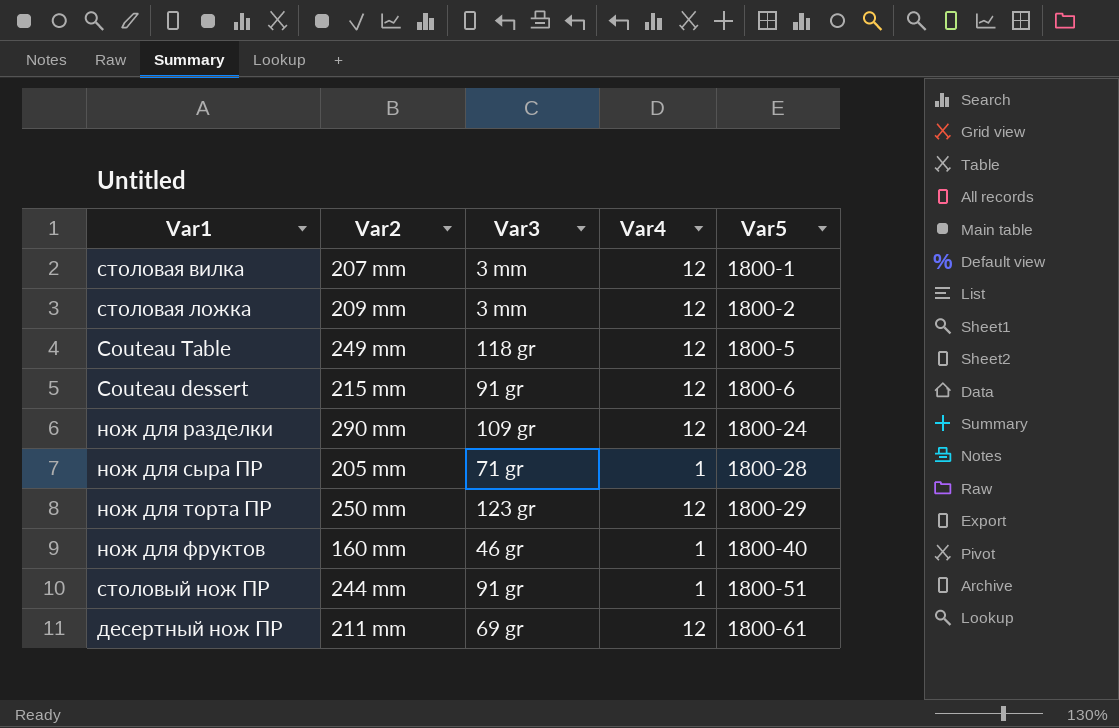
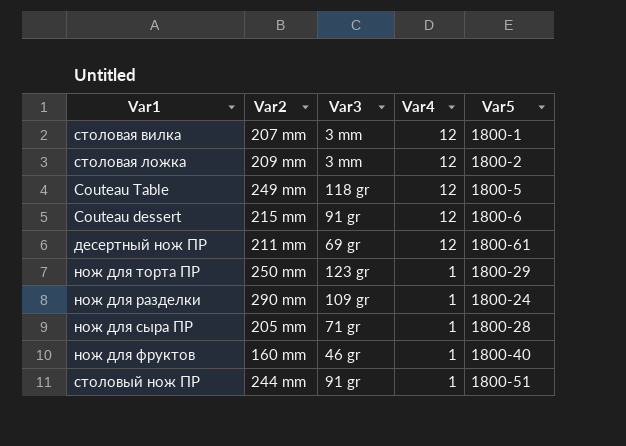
row order: Var5 ascending -> Var4 descending
нож для торта ПР | Var4: 12 -> 1
нож для разделки | Var4: 12 -> 1

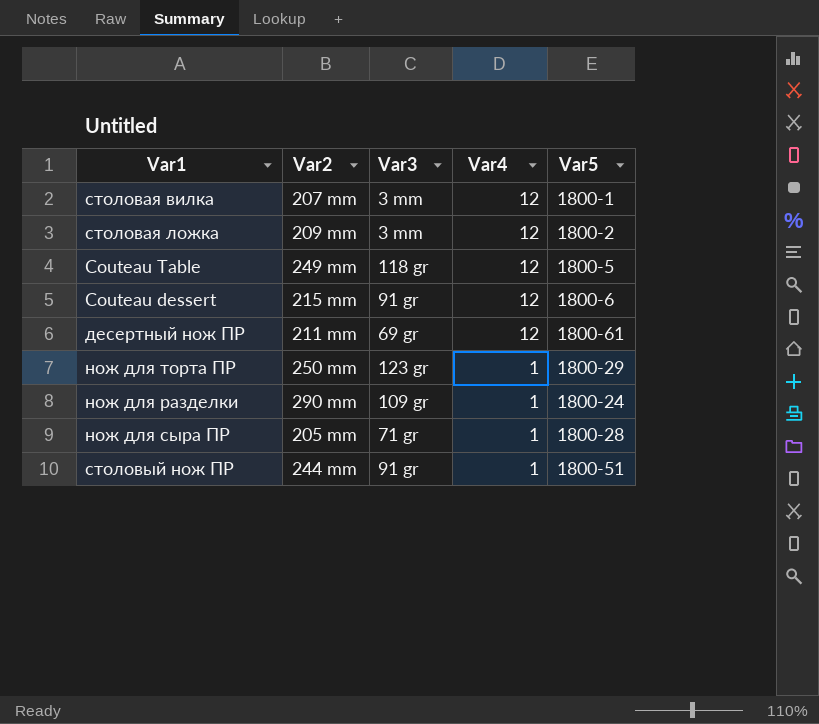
row нож для фруктов: 160 mm | 46 gr | 1 | 1800-40 -> none

